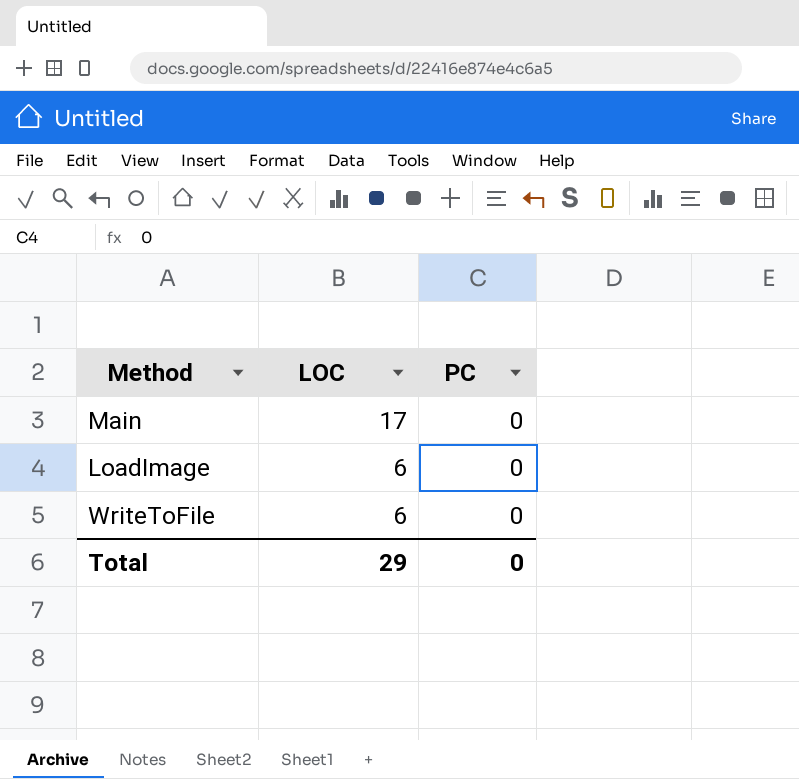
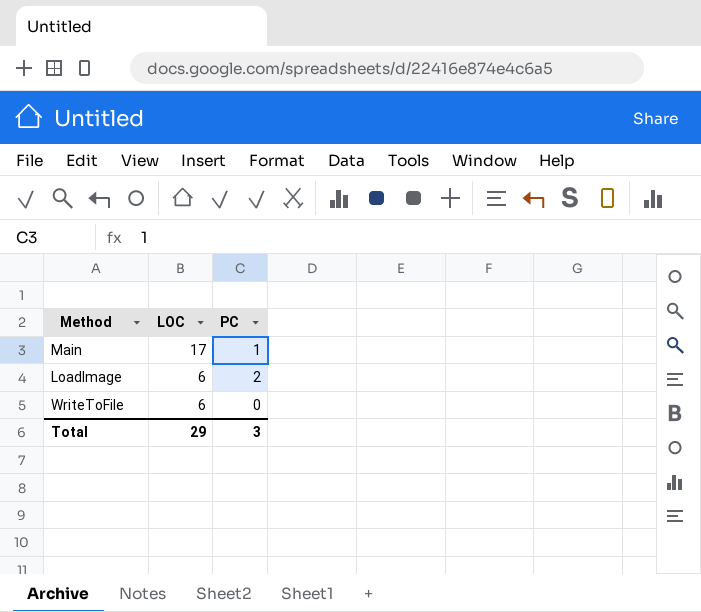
Main | PC: 0 -> 1
LoadImage | PC: 0 -> 2
Total | PC: 0 -> 3

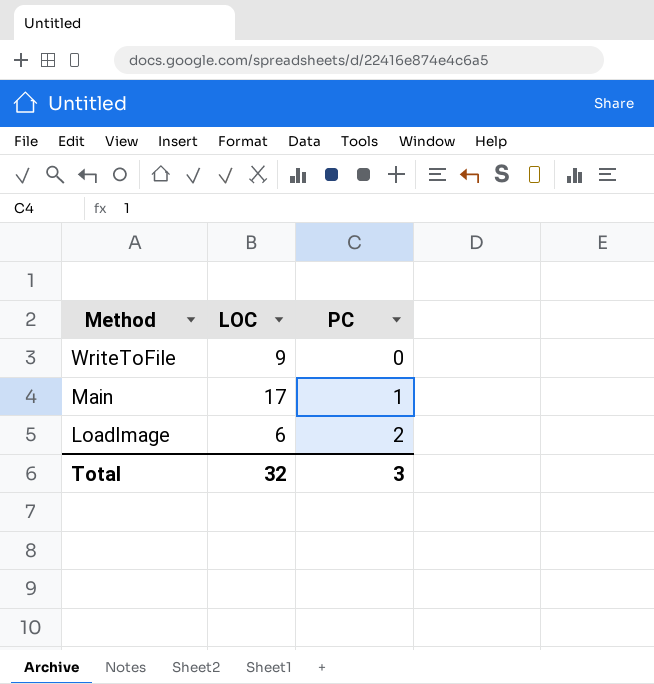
row order: LOC descending -> Method descending
WriteToFile | LOC: 6 -> 9
Total | LOC: 29 -> 32

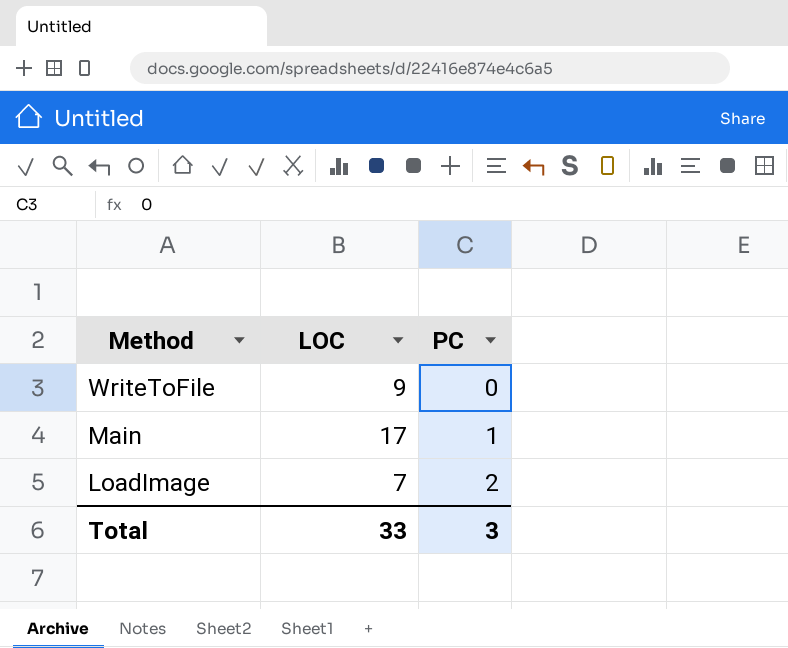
LoadImage | LOC: 6 -> 7
Total | LOC: 32 -> 33

